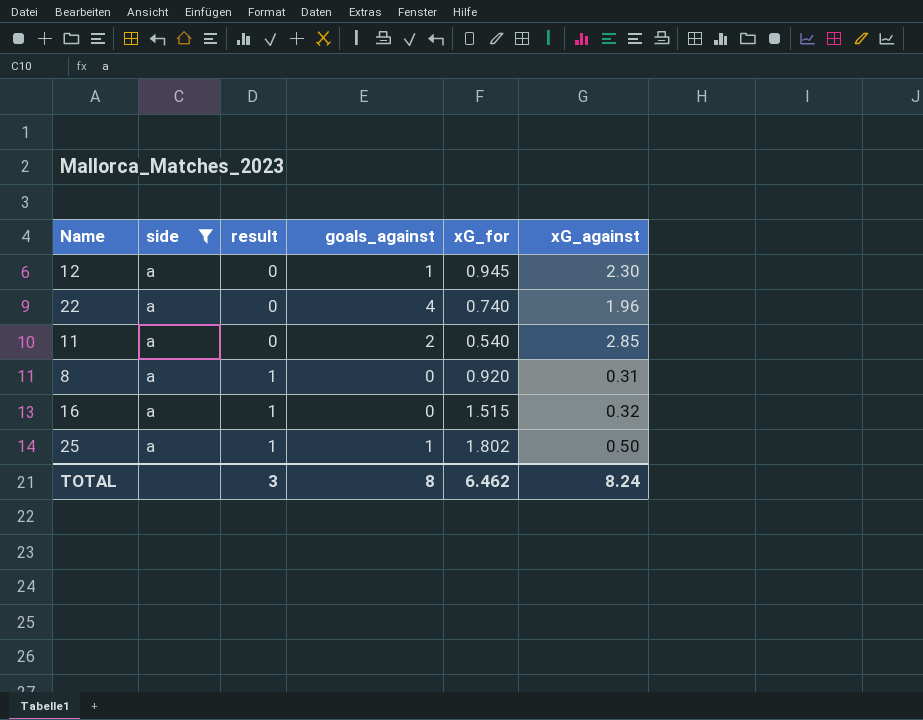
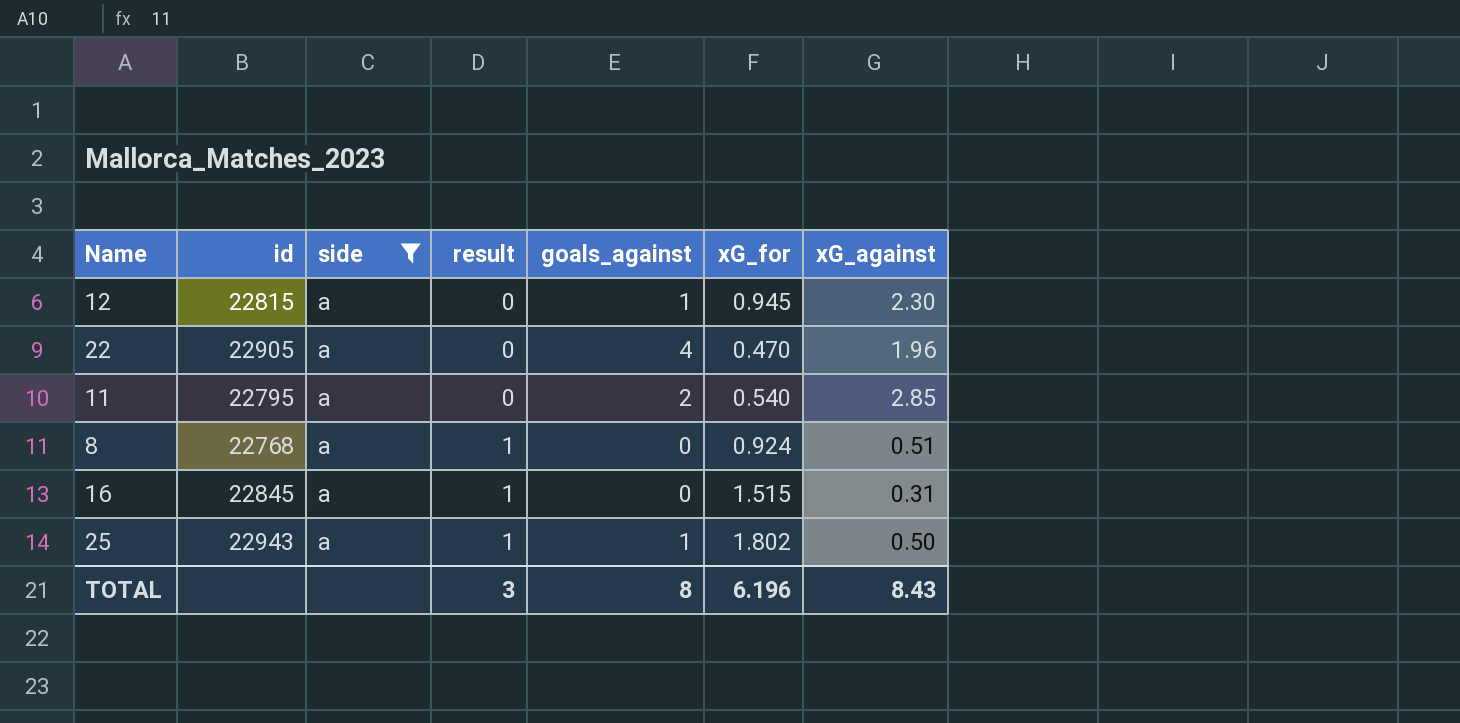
column id | position: none -> 2
22 | xG_for: 0.740 -> 0.470
8 | xG_for: 0.920 -> 0.924
8 | xG_against: 0.31 -> 0.51
16 | xG_against: 0.32 -> 0.31
TOTAL | xG_for: 6.462 -> 6.196
TOTAL | xG_against: 8.24 -> 8.43

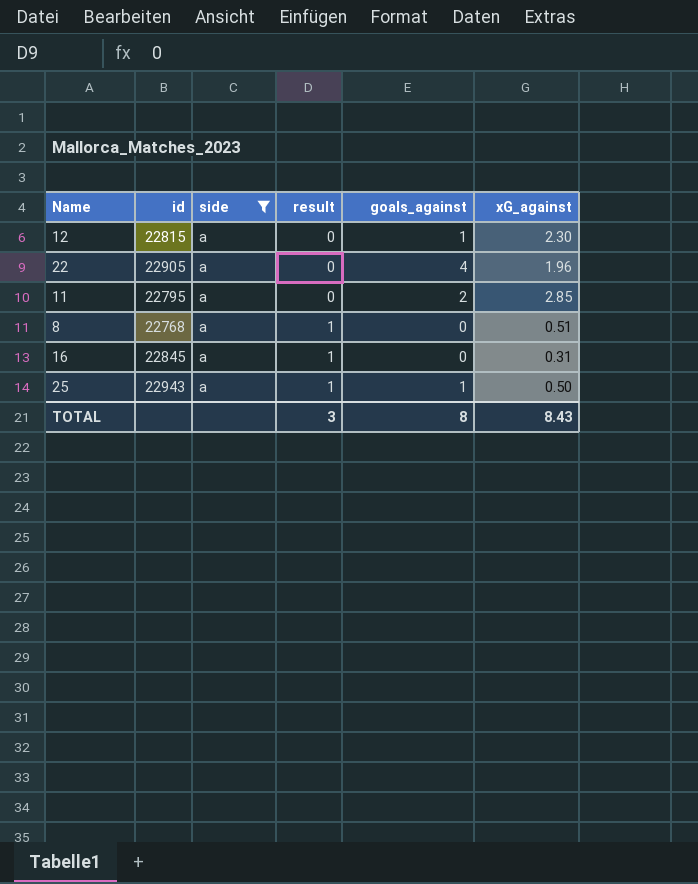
column xG_for | position: 6 -> none

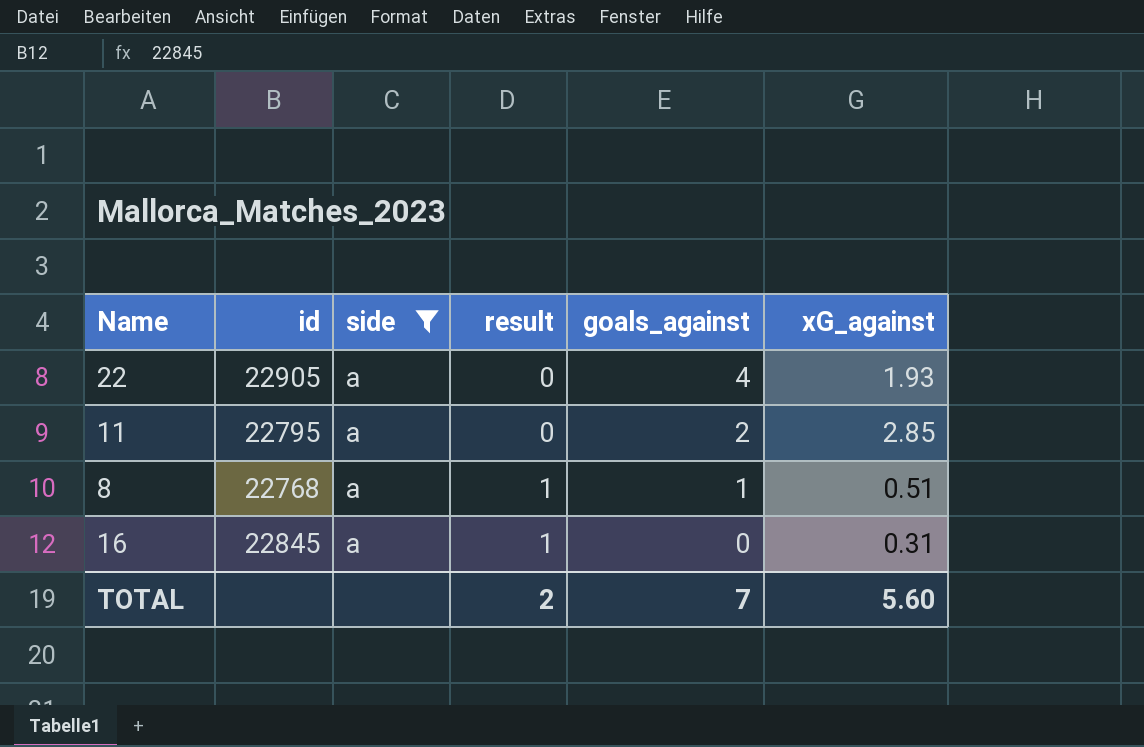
row 12: 22815 | a | 0 | 1 | 2.30 -> none
row 25: 22943 | a | 1 | 1 | 0.50 -> none
22 | xG_against: 1.96 -> 1.93
8 | goals_against: 0 -> 1
TOTAL | result: 3 -> 2
TOTAL | goals_against: 8 -> 7
TOTAL | xG_against: 8.43 -> 5.60

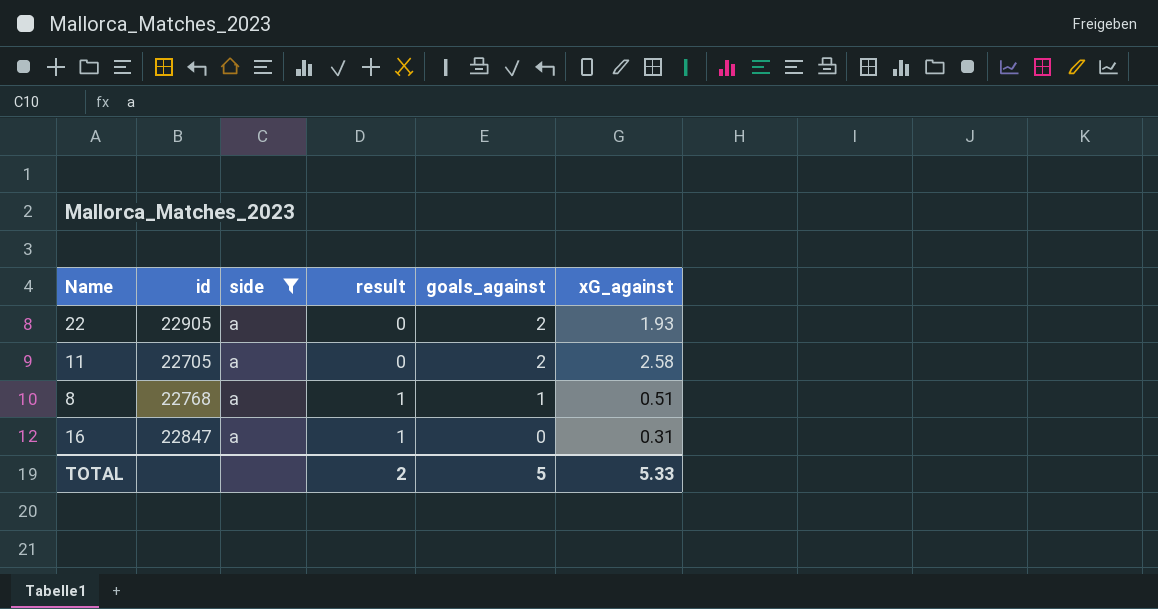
22 | goals_against: 4 -> 2
11 | id: 22795 -> 22705
11 | xG_against: 2.85 -> 2.58
16 | id: 22845 -> 22847
TOTAL | goals_against: 7 -> 5
TOTAL | xG_against: 5.60 -> 5.33

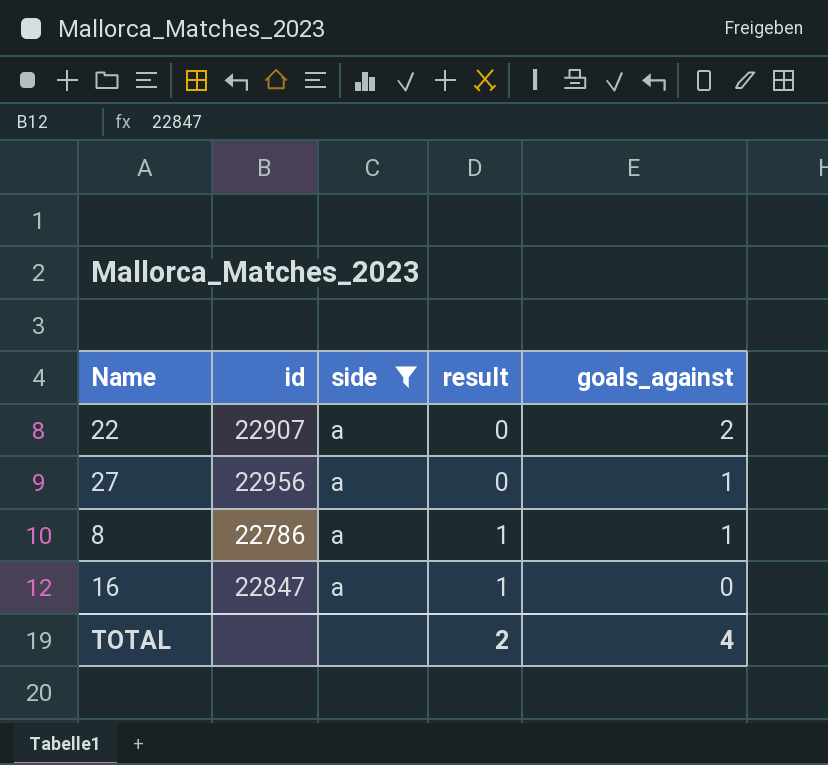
column xG_against | position: 6 -> none
row 11: 22705 | a | 0 | 2 | 2.58 -> none
22 | id: 22905 -> 22907
row 27: none -> 22956 | a | 0 | 1
8 | id: 22768 -> 22786
TOTAL | goals_against: 5 -> 4

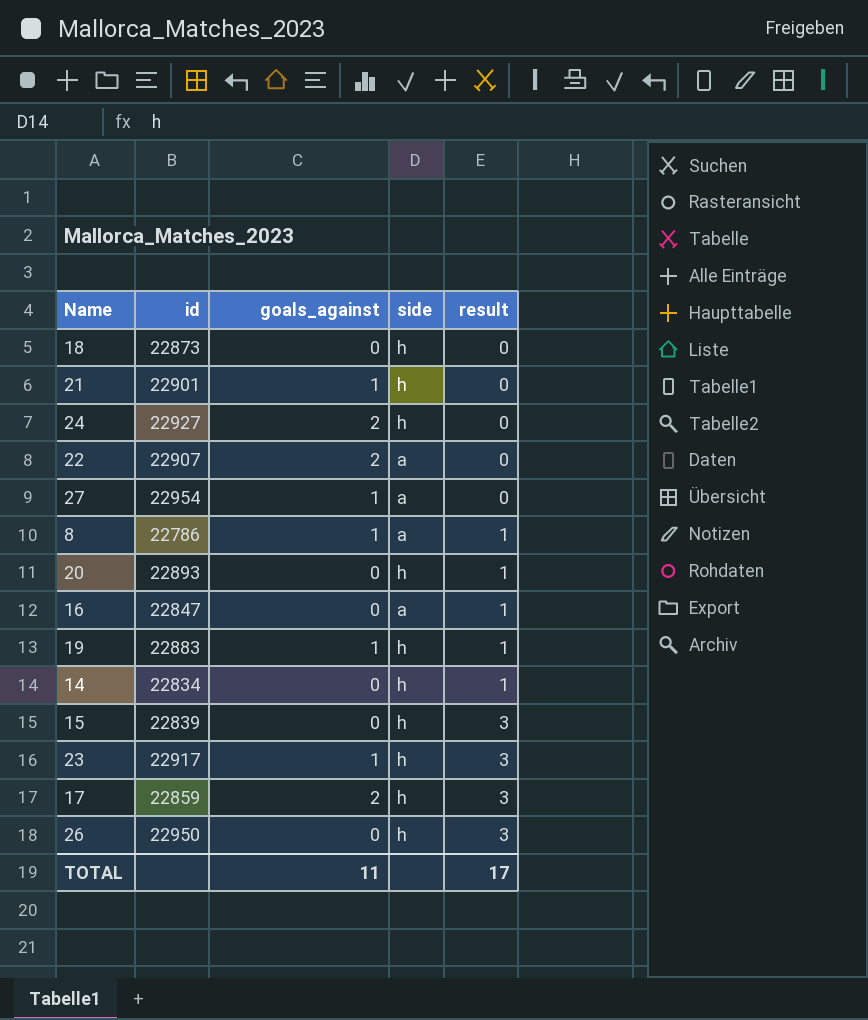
filter: side = a -> none
column goals_against | position: 5 -> 3
27 | id: 22956 -> 22954
TOTAL | goals_against: 4 -> 11
TOTAL | result: 2 -> 17

